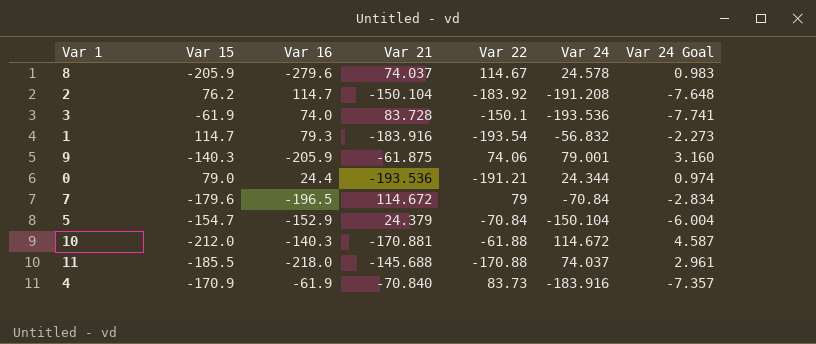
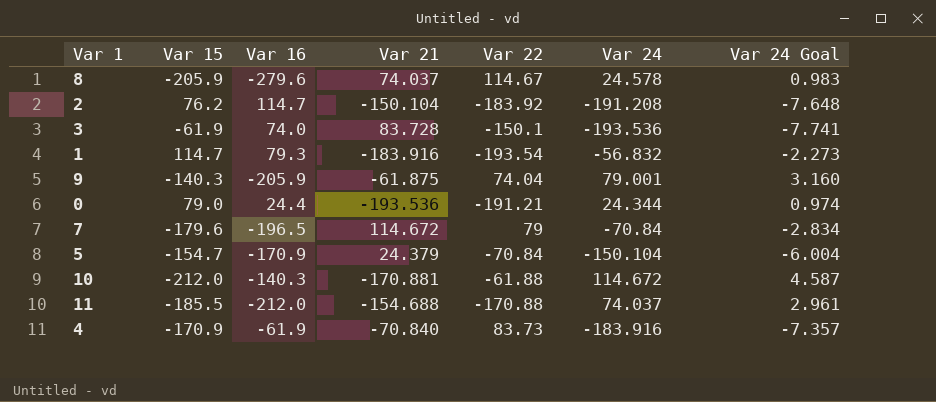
9 | Var 22: 74.06 -> 74.04
5 | Var 16: -152.9 -> -170.9
11 | Var 16: -218.0 -> -212.0
11 | Var 21: -145.688 -> -154.688

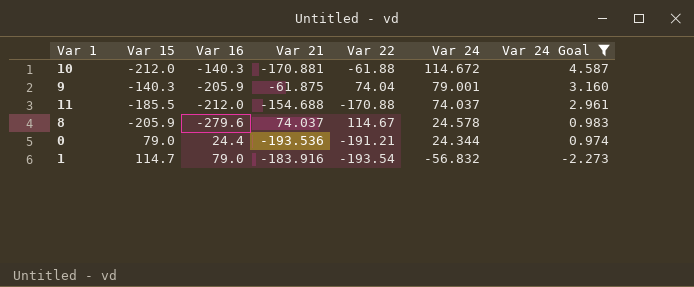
filter: none -> Var 24 Goal >= -2.273
row order: none -> Var 24 descending
1 | Var 16: 79.3 -> 79.0

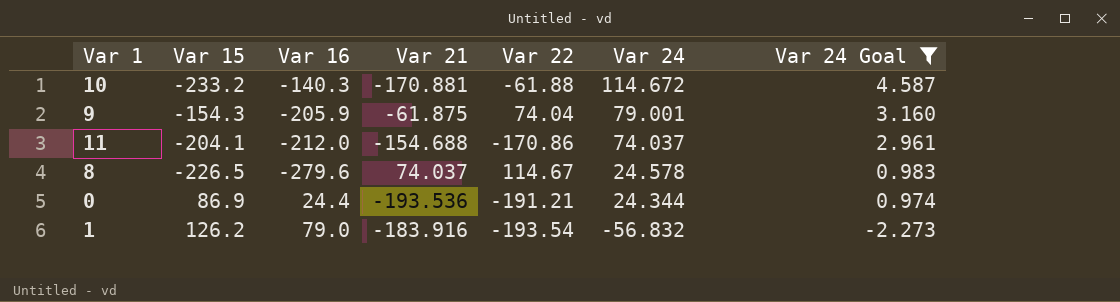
10 | Var 15: -212.0 -> -233.2
9 | Var 15: -140.3 -> -154.3
11 | Var 15: -185.5 -> -204.1
11 | Var 22: -170.88 -> -170.86
8 | Var 15: -205.9 -> -226.5
0 | Var 15: 79.0 -> 86.9
1 | Var 15: 114.7 -> 126.2

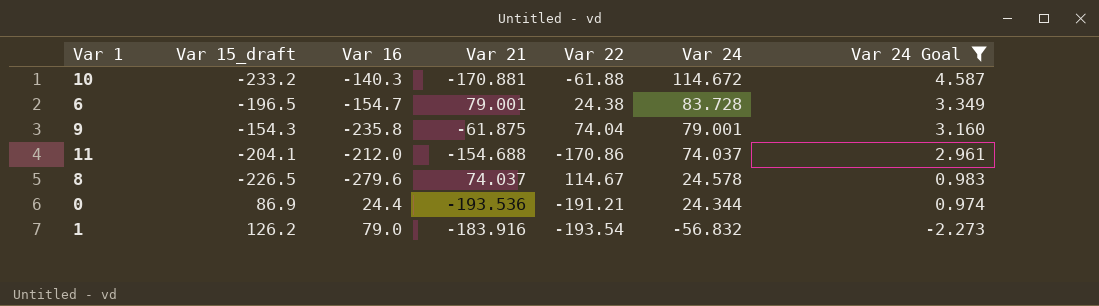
column name: Var 15 -> Var 15_draft
row 6: none -> -196.5 | -154.7 | 79.001 | 24.38 | 83.728 | 3.349
9 | Var 16: -205.9 -> -235.8

